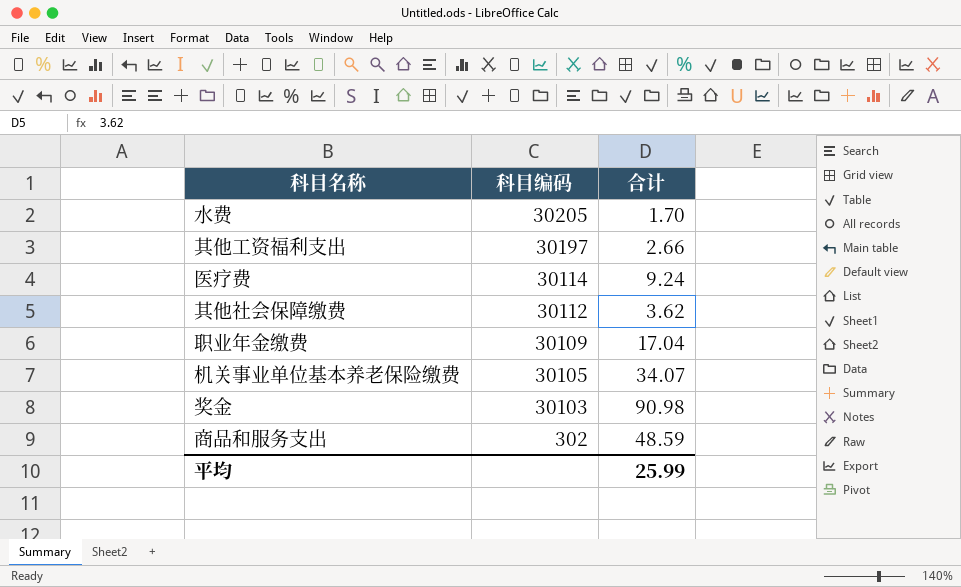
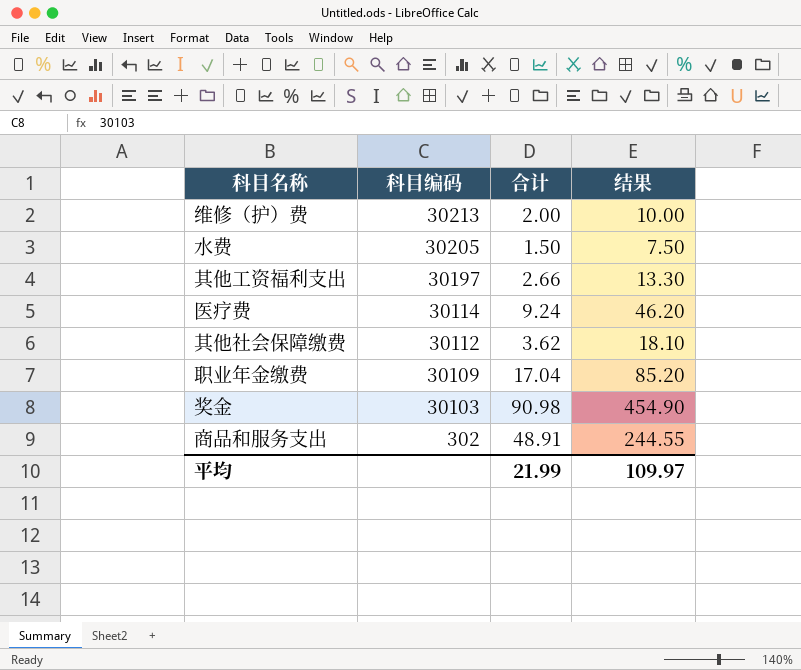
column 结果 | formula: none -> [合计] * 5
row 机关事业单位基本养老保险缴费: 30105 | 34.07 -> none
row 维修（护）费: none -> 30213 | 2.00 | 10.00
水费 | 合计: 1.70 -> 1.50
商品和服务支出 | 合计: 48.59 -> 48.91
平均 | 合计: 25.99 -> 21.99

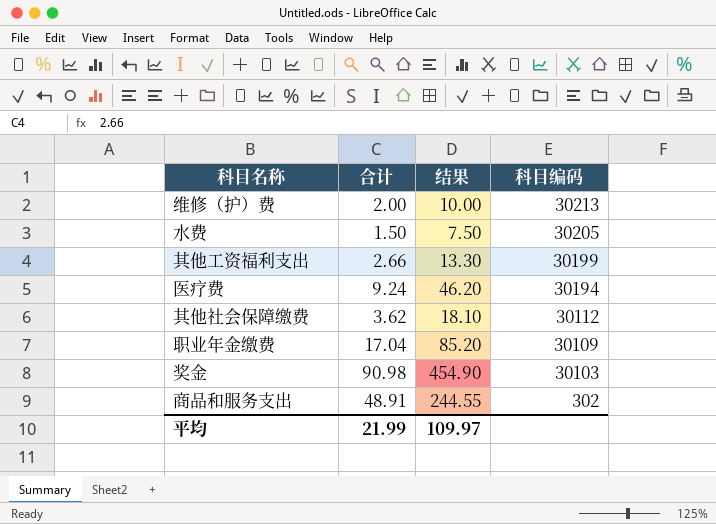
column 科目编码 | position: 2 -> 4
其他工资福利支出 | 科目编码: 30197 -> 30199
医疗费 | 科目编码: 30114 -> 30194

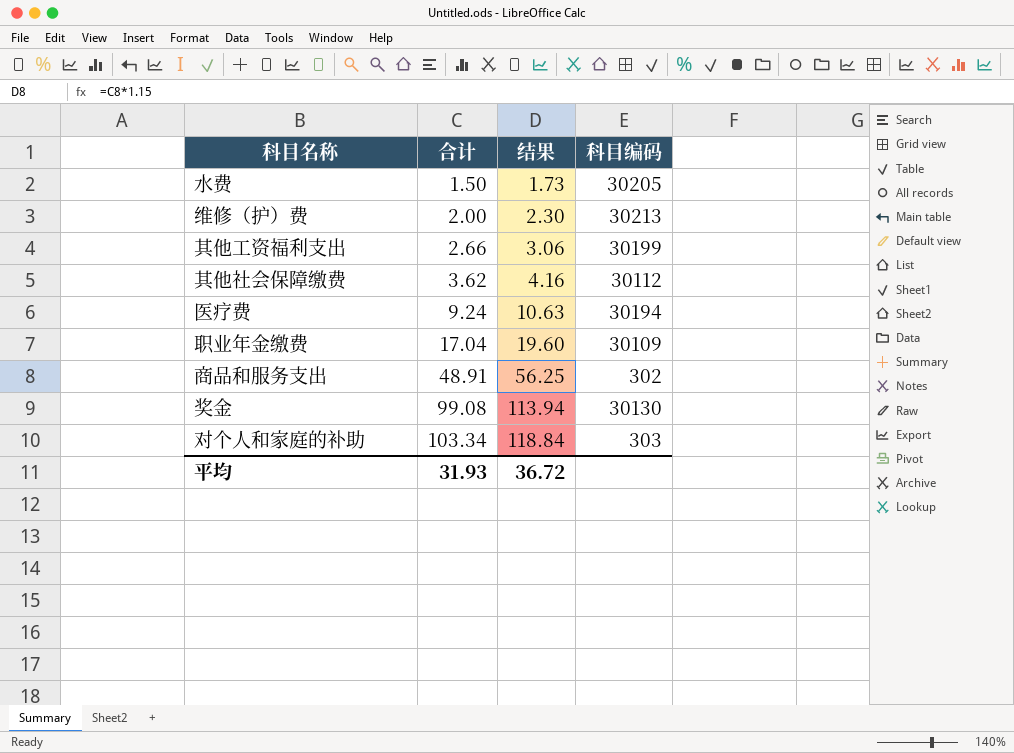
row order: 科目编码 descending -> 合计 ascending
column 结果 | formula: [合计] * 5 -> [合计] * 1.15
奖金 | 合计: 90.98 -> 99.08
奖金 | 科目编码: 30103 -> 30130
row 对个人和家庭的补助: none -> 103.34 | 118.84 | 303
平均 | 合计: 21.99 -> 31.93
平均 | 结果: 109.97 -> 36.72

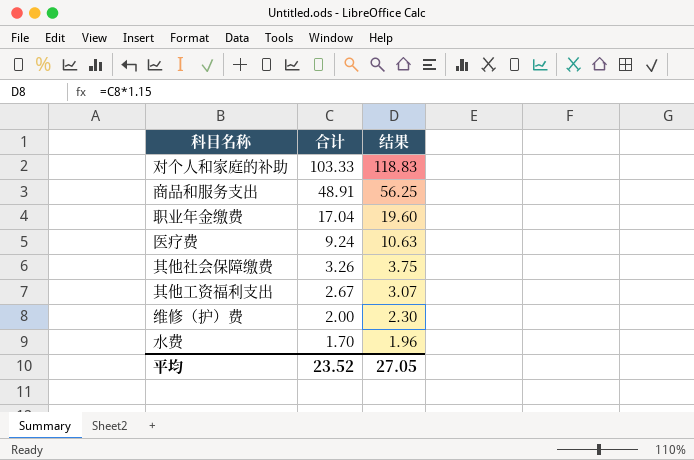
row order: 合计 ascending -> 合计 descending
column 科目编码 | position: 4 -> none
row 奖金: 99.08 | 113.94 | 30130 -> none
对个人和家庭的补助 | 合计: 103.34 -> 103.33
对个人和家庭的补助 | 结果: 118.84 -> 118.83
其他社会保障缴费 | 合计: 3.62 -> 3.26
其他社会保障缴费 | 结果: 4.16 -> 3.75
其他工资福利支出 | 合计: 2.66 -> 2.67
其他工资福利支出 | 结果: 3.06 -> 3.07
水费 | 合计: 1.50 -> 1.70
水费 | 结果: 1.73 -> 1.96
平均 | 合计: 31.93 -> 23.52
平均 | 结果: 36.72 -> 27.05

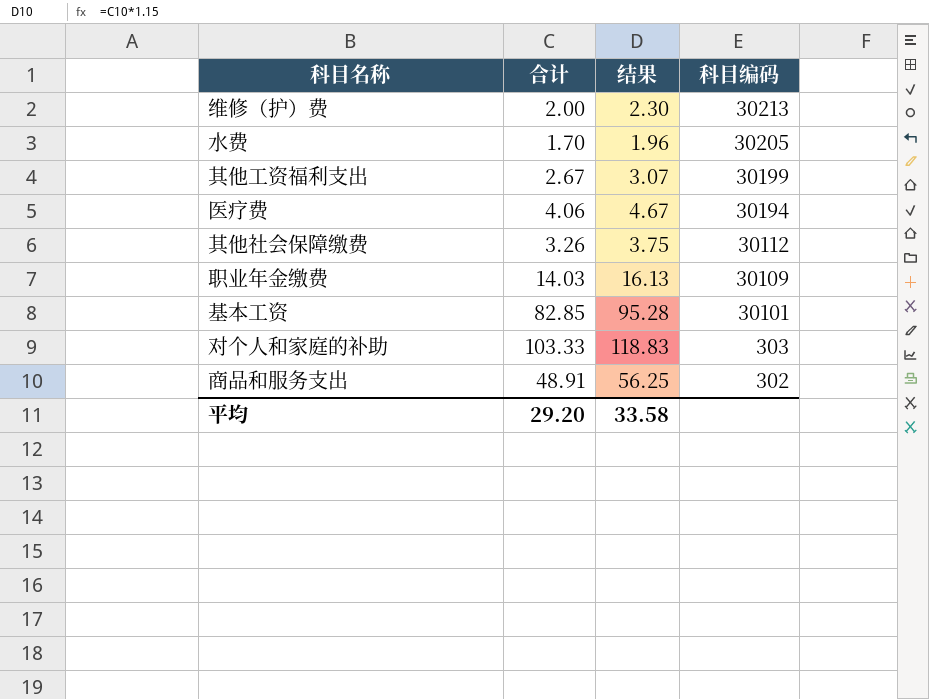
row order: 合计 descending -> 科目编码 descending
column 科目编码 | position: none -> 4
医疗费 | 合计: 9.24 -> 4.06
医疗费 | 结果: 10.63 -> 4.67
职业年金缴费 | 合计: 17.04 -> 14.03
职业年金缴费 | 结果: 19.60 -> 16.13
row 基本工资: none -> 82.85 | 95.28 | 30101
平均 | 合计: 23.52 -> 29.20
平均 | 结果: 27.05 -> 33.58

